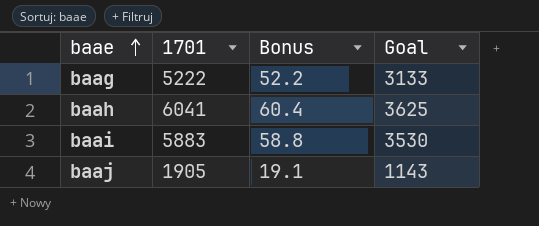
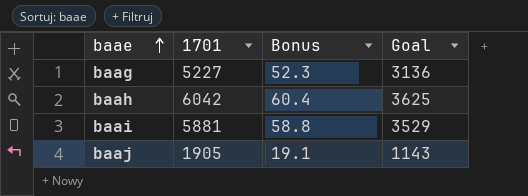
baag | 1701: 5222 -> 5227
baag | Bonus: 52.2 -> 52.3
baag | Goal: 3133 -> 3136
baah | 1701: 6041 -> 6042
baai | 1701: 5883 -> 5881
baai | Goal: 3530 -> 3529

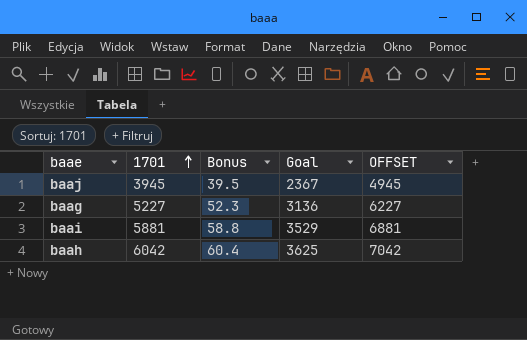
row order: baae ascending -> 1701 ascending
column OFFSET | formula: none -> [1701] + 1000
baaj | 1701: 1905 -> 3945
baaj | Bonus: 19.1 -> 39.5
baaj | Goal: 1143 -> 2367

